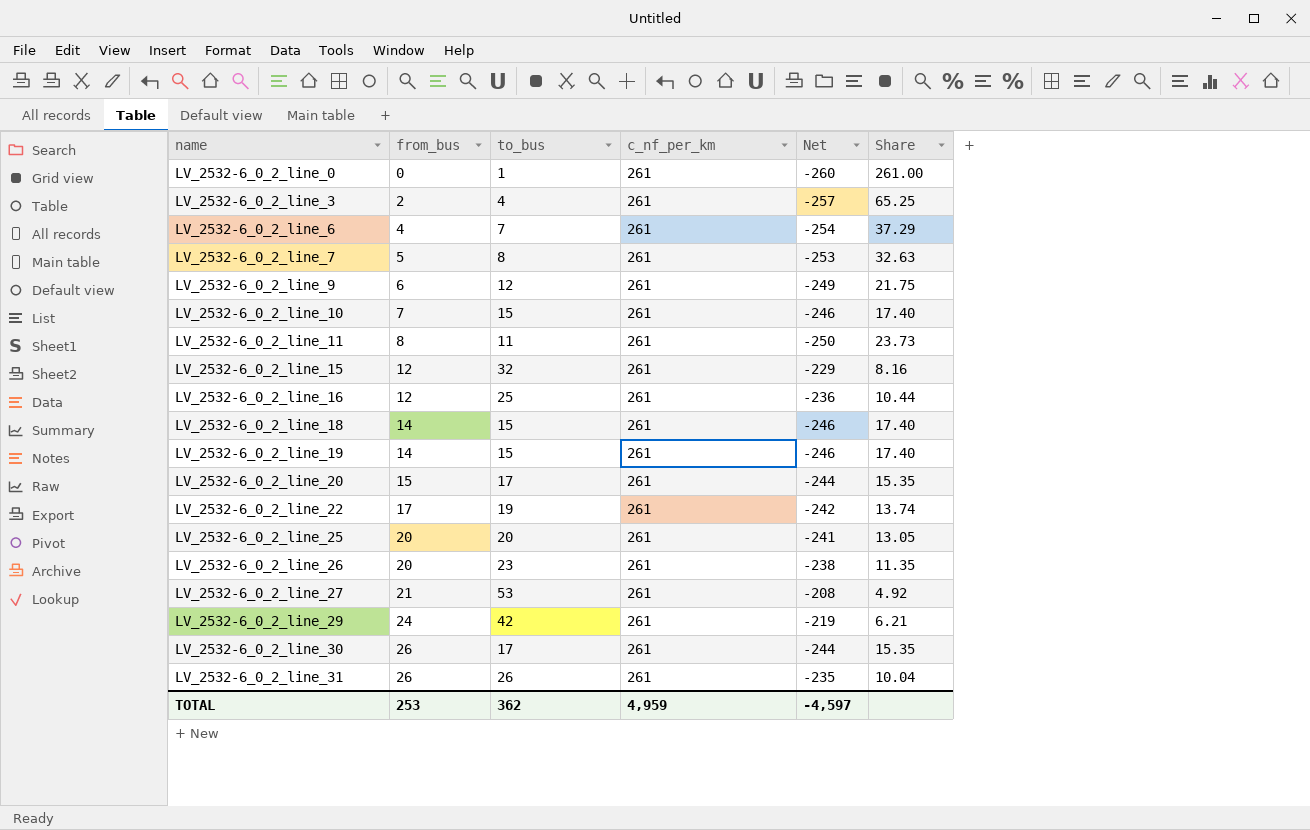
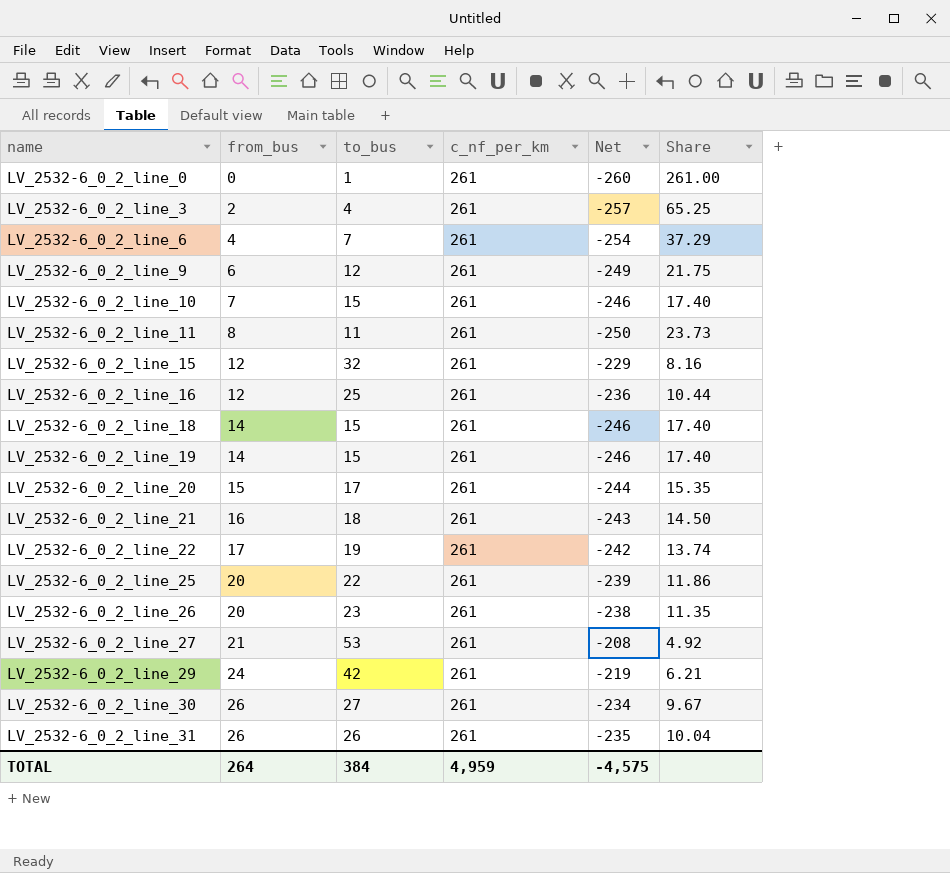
row LV_2532-6_0_2_line_7: 5 | 8 | 261 | -253 | 32.63 -> none
row LV_2532-6_0_2_line_21: none -> 16 | 18 | 261 | -243 | 14.50
LV_2532-6_0_2_line_25 | to_bus: 20 -> 22
LV_2532-6_0_2_line_25 | Net: -241 -> -239
LV_2532-6_0_2_line_25 | Share: 13.05 -> 11.86
LV_2532-6_0_2_line_30 | to_bus: 17 -> 27
LV_2532-6_0_2_line_30 | Net: -244 -> -234
LV_2532-6_0_2_line_30 | Share: 15.35 -> 9.67
TOTAL | from_bus: 253 -> 264
TOTAL | to_bus: 362 -> 384
TOTAL | Net: -4,597 -> -4,575

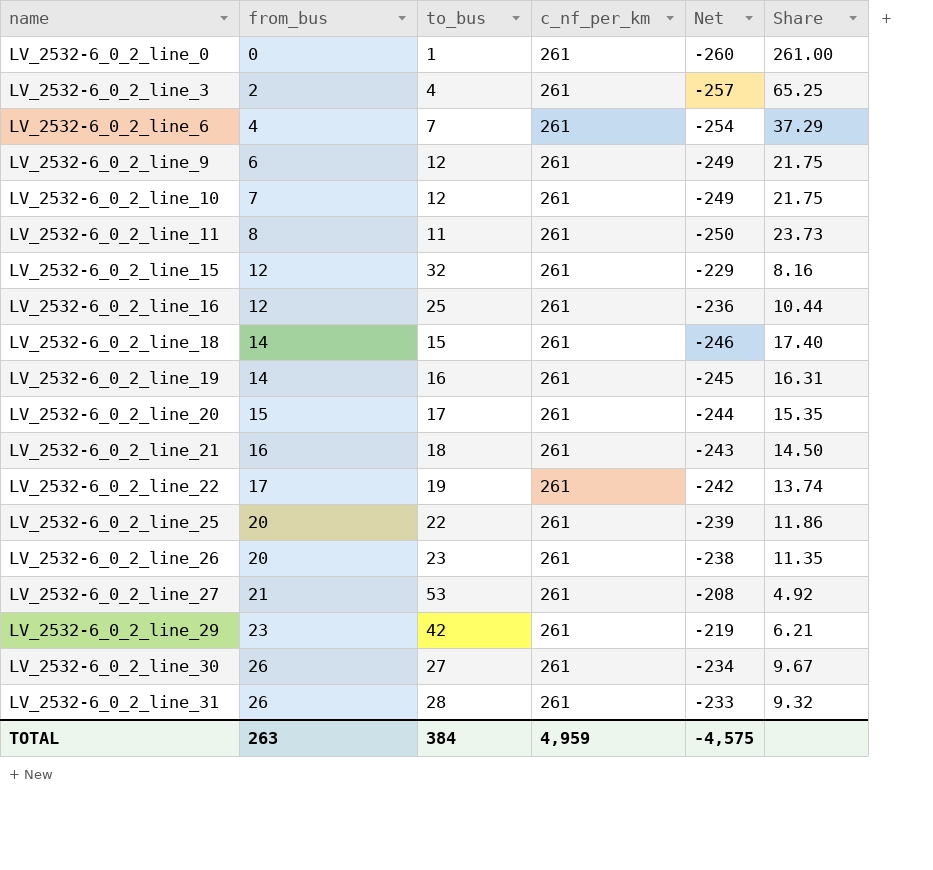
LV_2532-6_0_2_line_10 | to_bus: 15 -> 12
LV_2532-6_0_2_line_10 | Net: -246 -> -249
LV_2532-6_0_2_line_10 | Share: 17.40 -> 21.75
LV_2532-6_0_2_line_19 | to_bus: 15 -> 16
LV_2532-6_0_2_line_19 | Net: -246 -> -245
LV_2532-6_0_2_line_19 | Share: 17.40 -> 16.31
LV_2532-6_0_2_line_29 | from_bus: 24 -> 23
LV_2532-6_0_2_line_31 | to_bus: 26 -> 28
LV_2532-6_0_2_line_31 | Net: -235 -> -233
LV_2532-6_0_2_line_31 | Share: 10.04 -> 9.32
TOTAL | from_bus: 264 -> 263

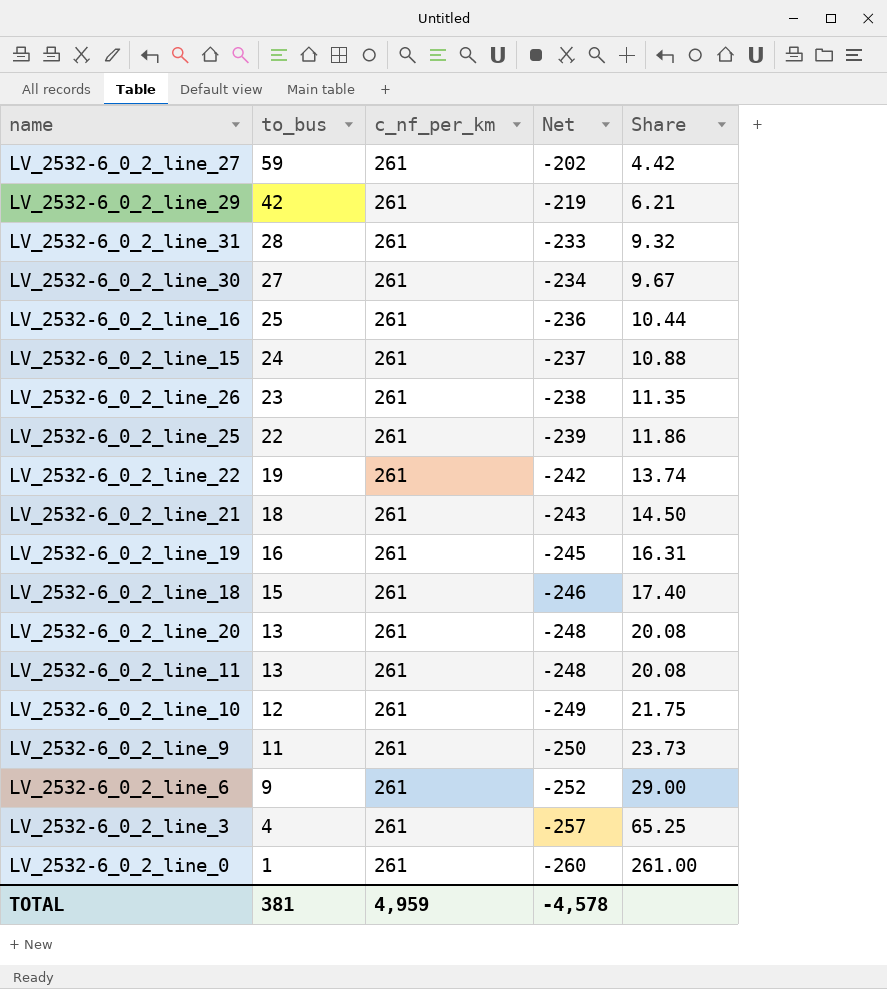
row order: name ascending -> to_bus descending
column from_bus | position: 2 -> none
LV_2532-6_0_2_line_27 | to_bus: 53 -> 59
LV_2532-6_0_2_line_27 | Net: -208 -> -202
LV_2532-6_0_2_line_27 | Share: 4.92 -> 4.42
LV_2532-6_0_2_line_15 | to_bus: 32 -> 24
LV_2532-6_0_2_line_15 | Net: -229 -> -237
LV_2532-6_0_2_line_15 | Share: 8.16 -> 10.88
LV_2532-6_0_2_line_20 | to_bus: 17 -> 13
LV_2532-6_0_2_line_20 | Net: -244 -> -248
LV_2532-6_0_2_line_20 | Share: 15.35 -> 20.08
LV_2532-6_0_2_line_11 | to_bus: 11 -> 13
LV_2532-6_0_2_line_11 | Net: -250 -> -248
LV_2532-6_0_2_line_11 | Share: 23.73 -> 20.08
LV_2532-6_0_2_line_9 | to_bus: 12 -> 11
LV_2532-6_0_2_line_9 | Net: -249 -> -250
LV_2532-6_0_2_line_9 | Share: 21.75 -> 23.73
LV_2532-6_0_2_line_6 | to_bus: 7 -> 9
LV_2532-6_0_2_line_6 | Net: -254 -> -252
LV_2532-6_0_2_line_6 | Share: 37.29 -> 29.00
TOTAL | to_bus: 384 -> 381
TOTAL | Net: -4,575 -> -4,578

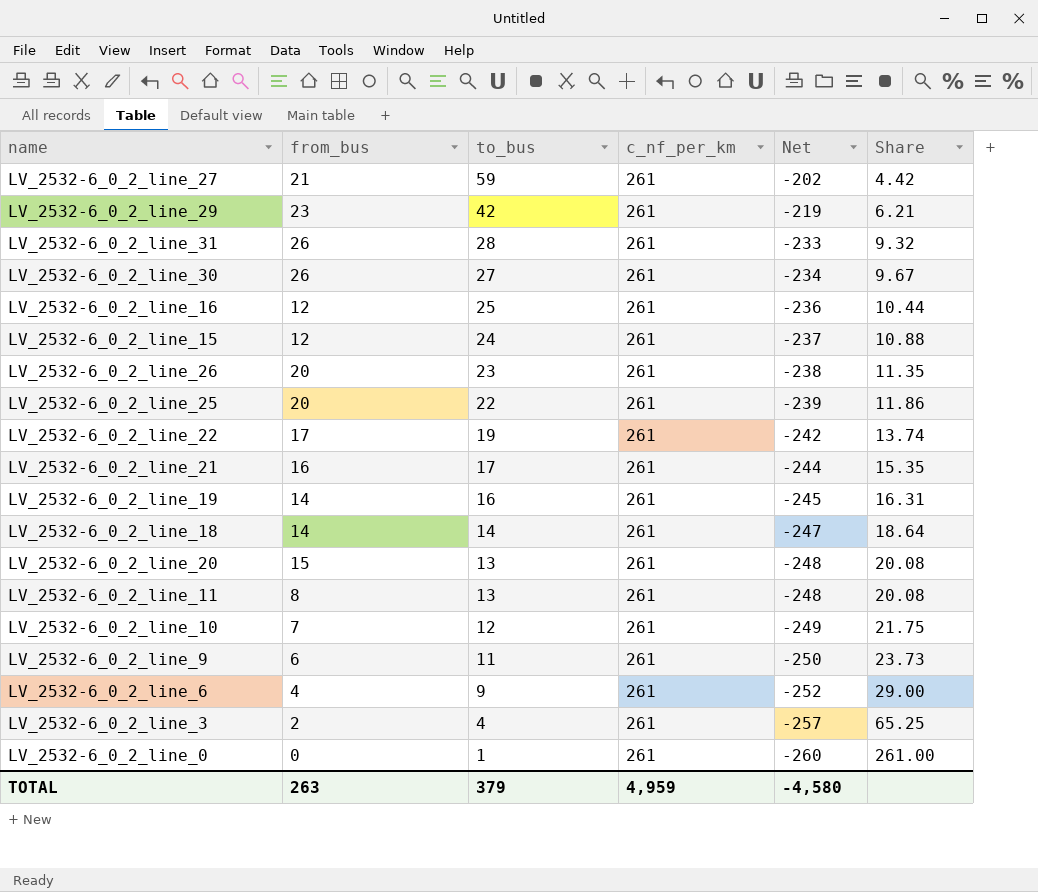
column from_bus | position: none -> 2
LV_2532-6_0_2_line_21 | to_bus: 18 -> 17
LV_2532-6_0_2_line_21 | Net: -243 -> -244
LV_2532-6_0_2_line_21 | Share: 14.50 -> 15.35
LV_2532-6_0_2_line_18 | to_bus: 15 -> 14
LV_2532-6_0_2_line_18 | Net: -246 -> -247
LV_2532-6_0_2_line_18 | Share: 17.40 -> 18.64
TOTAL | to_bus: 381 -> 379
TOTAL | Net: -4,578 -> -4,580

